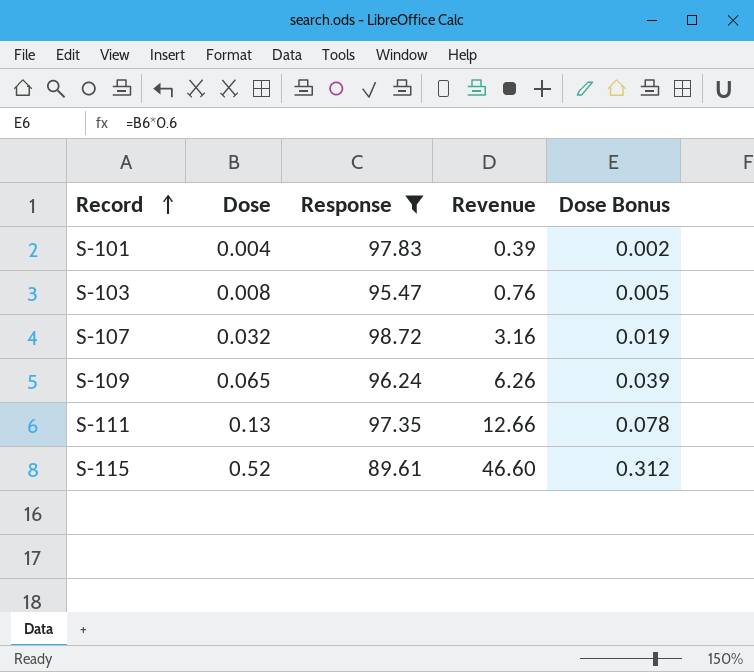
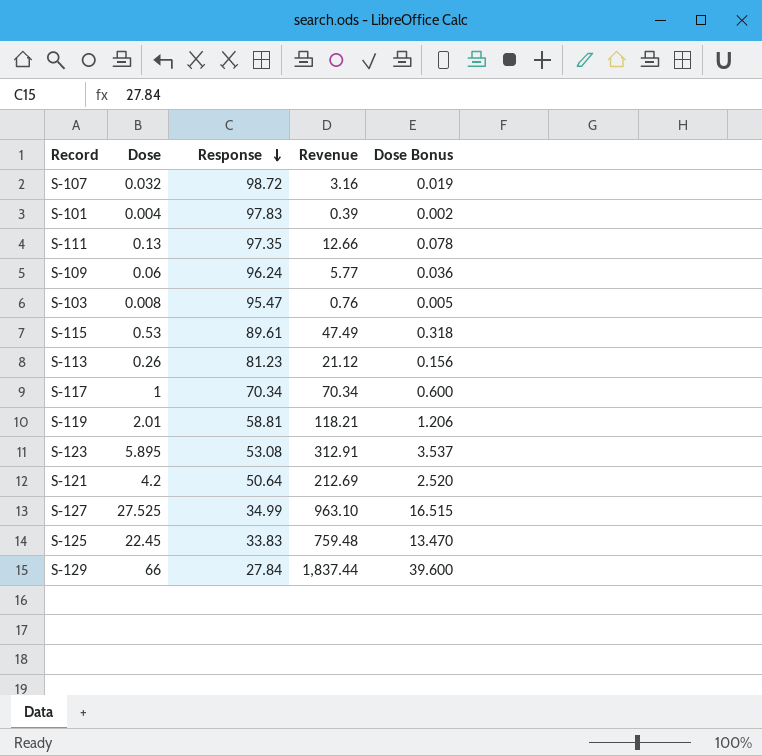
filter: Response >= 89.61 -> none
row order: Record ascending -> Response descending
S-109 | Dose: 0.065 -> 0.06
S-109 | Revenue: 6.26 -> 5.77
S-109 | Dose Bonus: 0.039 -> 0.036
S-115 | Dose: 0.52 -> 0.53
S-115 | Revenue: 46.60 -> 47.49
S-115 | Dose Bonus: 0.312 -> 0.318

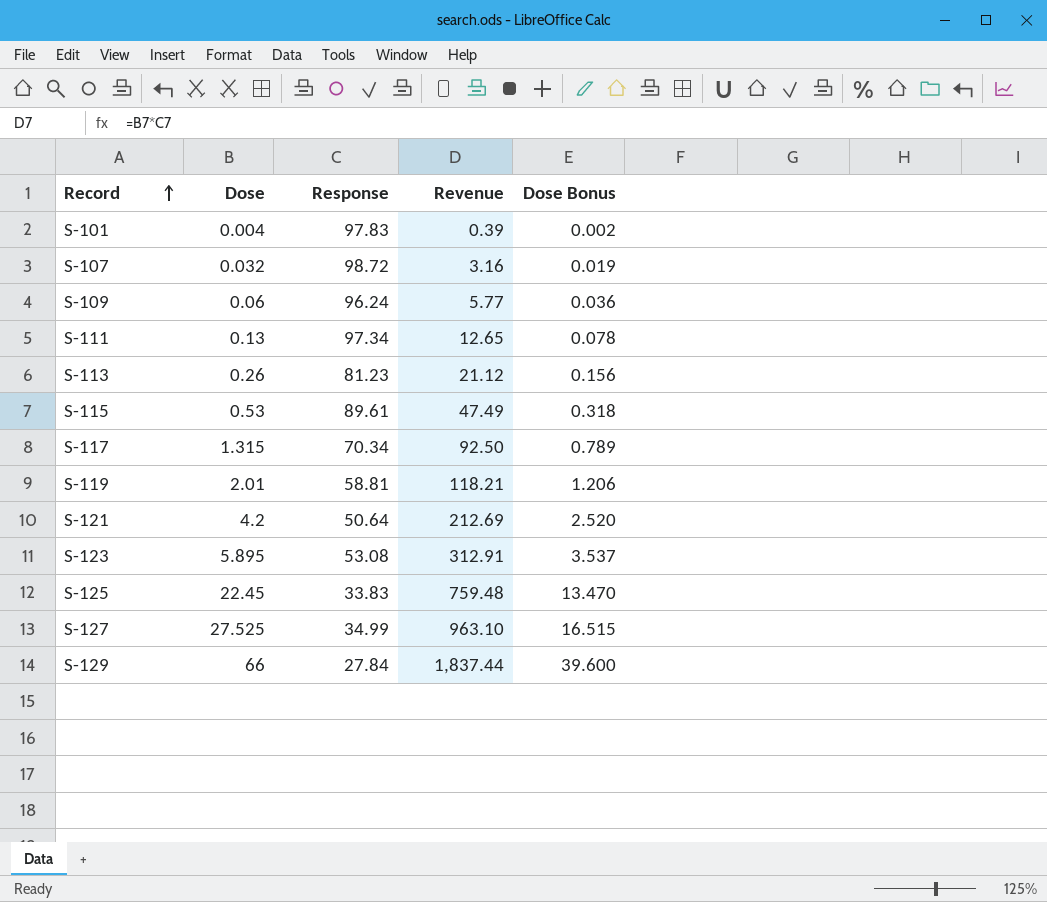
row order: Response descending -> Record ascending
row S-103: 0.008 | 95.47 | 0.76 | 0.005 -> none
S-111 | Response: 97.35 -> 97.34
S-111 | Revenue: 12.66 -> 12.65
S-117 | Dose: 1 -> 1.315
S-117 | Revenue: 70.34 -> 92.50
S-117 | Dose Bonus: 0.600 -> 0.789

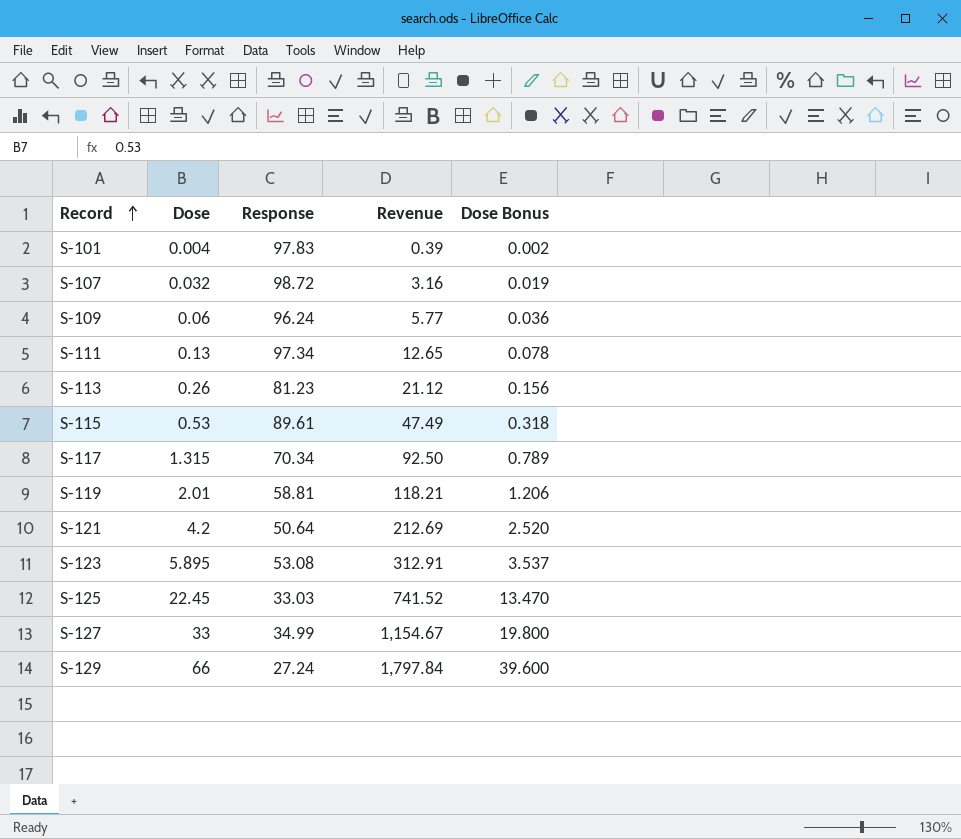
S-125 | Response: 33.83 -> 33.03
S-125 | Revenue: 759.48 -> 741.52
S-127 | Dose: 27.525 -> 33
S-127 | Revenue: 963.10 -> 1,154.67
S-127 | Dose Bonus: 16.515 -> 19.800
S-129 | Response: 27.84 -> 27.24
S-129 | Revenue: 1,837.44 -> 1,797.84

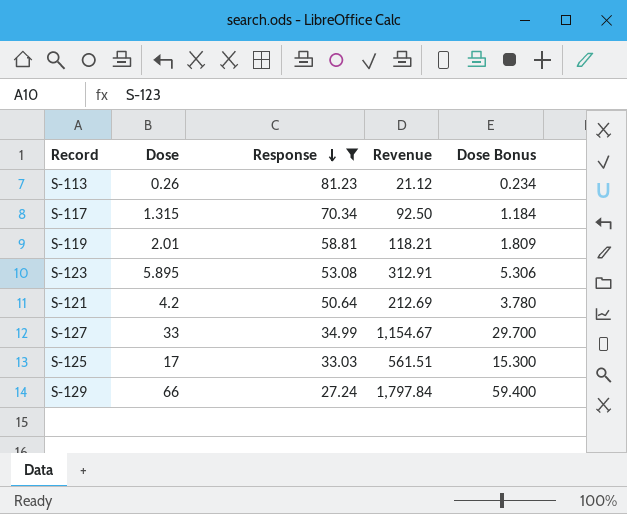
filter: none -> Response <= 81.23
row order: Record ascending -> Response descending
column Dose Bonus | formula: [Dose] * 0.6 -> [Dose] * 0.9
S-125 | Dose: 22.45 -> 17
S-125 | Revenue: 741.52 -> 561.51

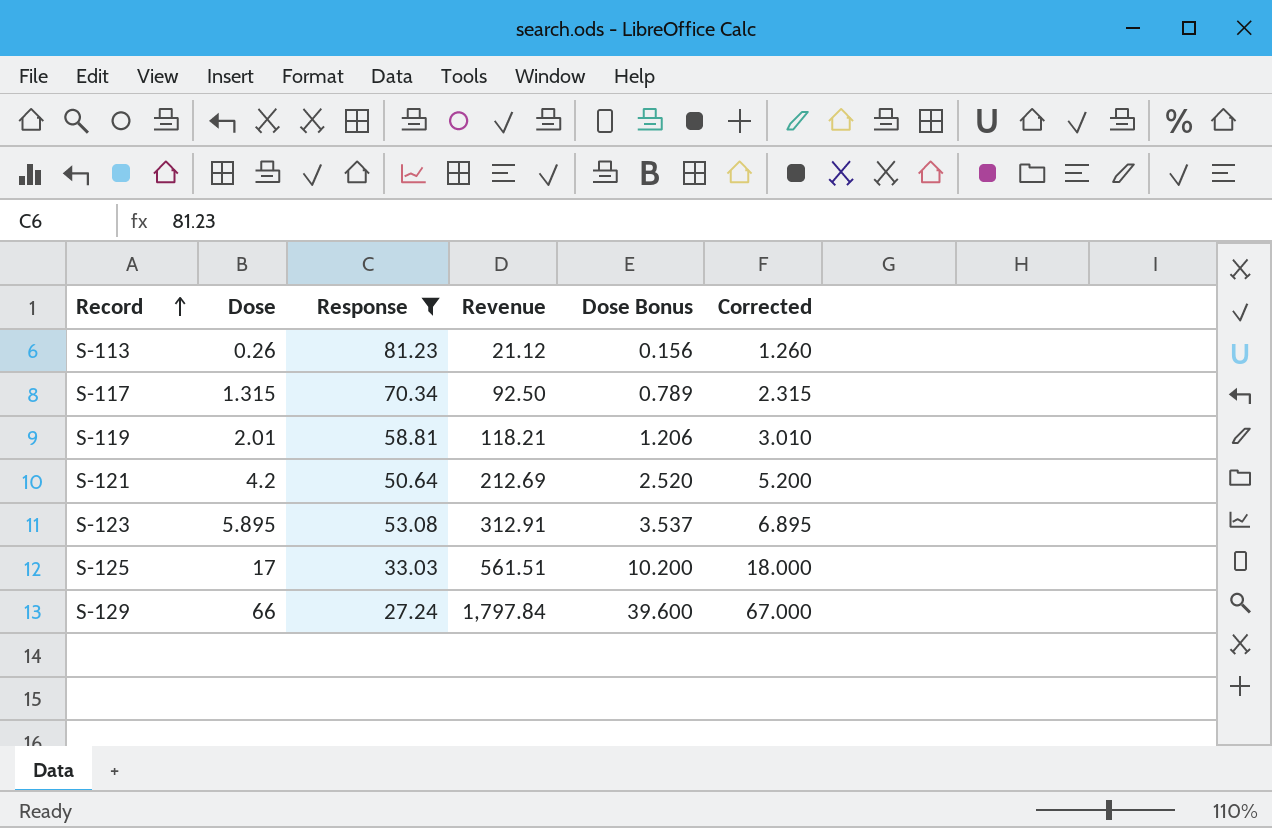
row order: Response descending -> Record ascending
column Dose Bonus | formula: [Dose] * 0.9 -> [Dose] * 0.6
column Corrected | formula: none -> [Dose] + 1
row S-127: 33 | 34.99 | 1,154.67 | 29.700 -> none

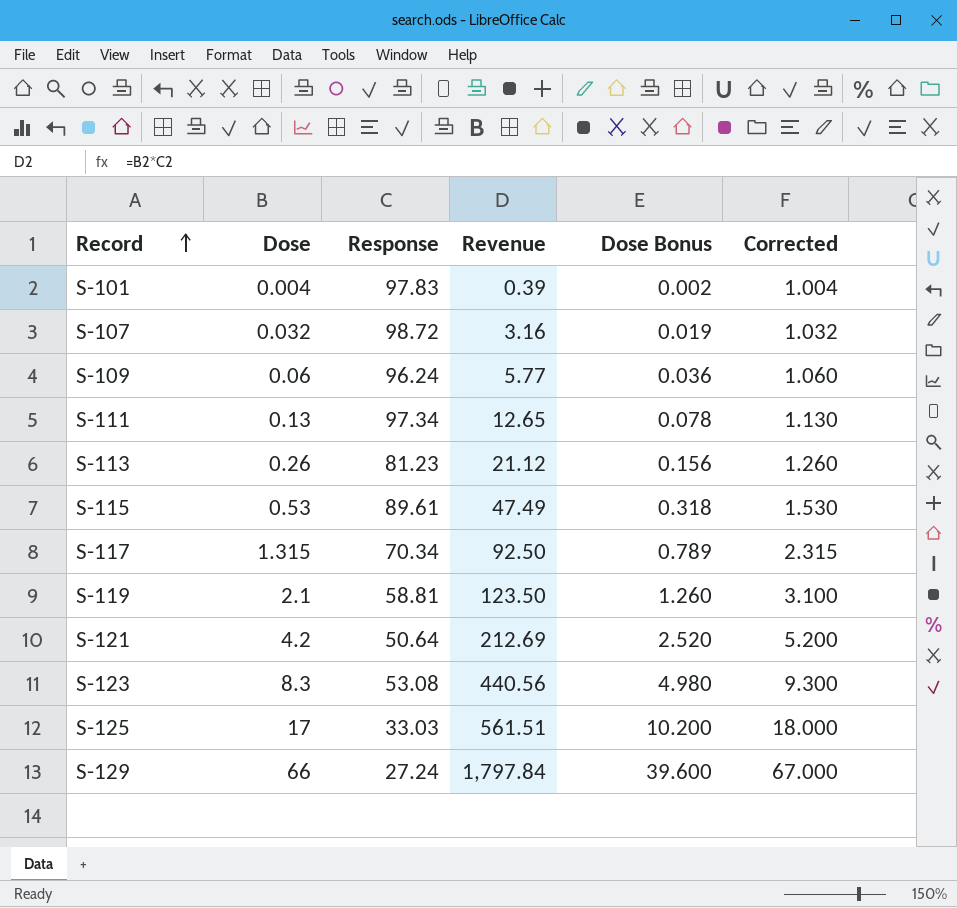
filter: Response <= 81.23 -> none
S-119 | Dose: 2.01 -> 2.1
S-119 | Revenue: 118.21 -> 123.50
S-119 | Dose Bonus: 1.206 -> 1.260
S-119 | Corrected: 3.010 -> 3.100
S-123 | Dose: 5.895 -> 8.3
S-123 | Revenue: 312.91 -> 440.56
S-123 | Dose Bonus: 3.537 -> 4.980
S-123 | Corrected: 6.895 -> 9.300

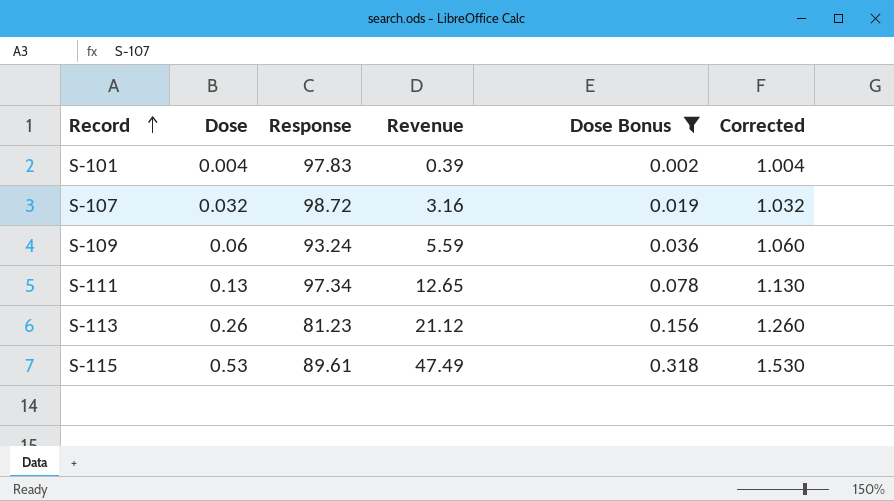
filter: none -> Dose Bonus <= 0.318
S-109 | Response: 96.24 -> 93.24
S-109 | Revenue: 5.77 -> 5.59

